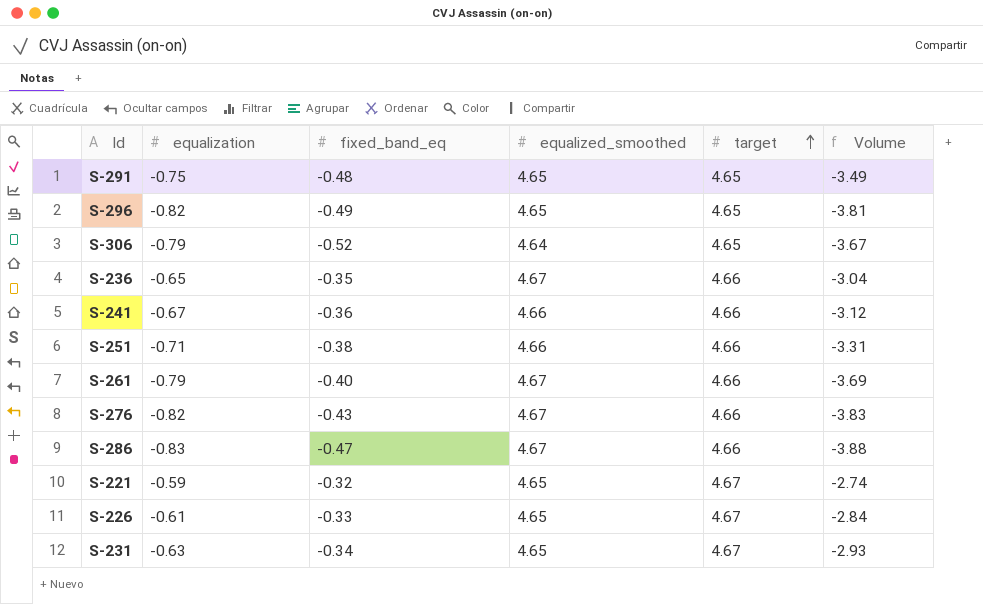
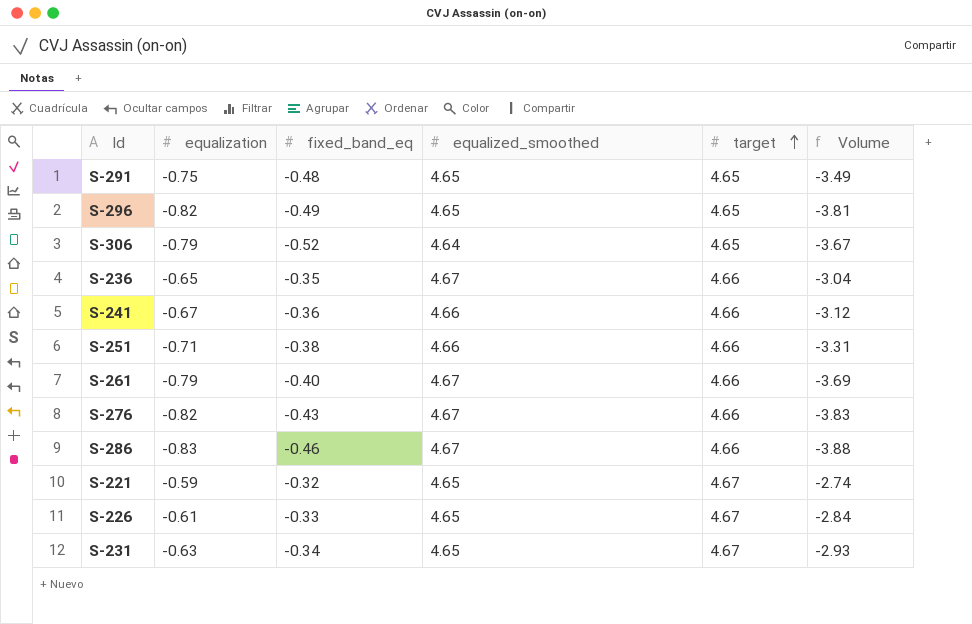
S-286 | fixed_band_eq: -0.47 -> -0.46

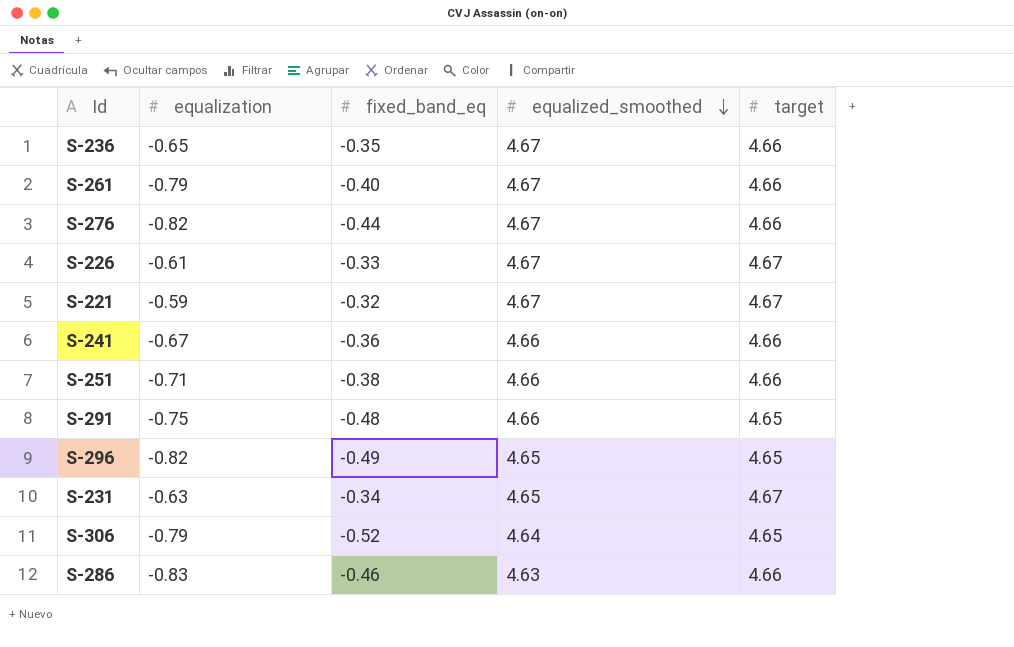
row order: target ascending -> equalized_smoothed descending
column Volume | formula: [equalization] * [equalized_smoothed] -> none
S-276 | fixed_band_eq: -0.43 -> -0.44
S-226 | equalized_smoothed: 4.65 -> 4.67
S-221 | equalized_smoothed: 4.65 -> 4.67
S-291 | equalized_smoothed: 4.65 -> 4.66
S-286 | equalized_smoothed: 4.67 -> 4.63

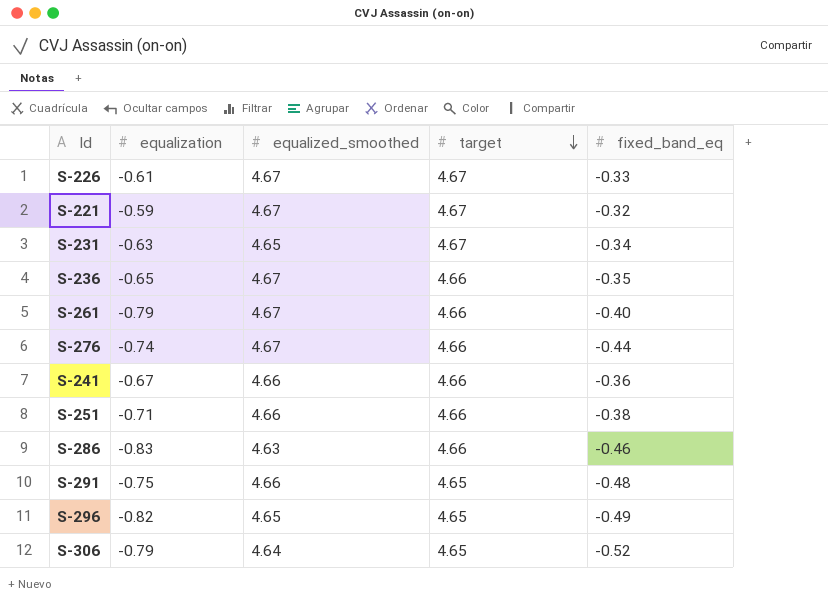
row order: equalized_smoothed descending -> target descending
column fixed_band_eq | position: 3 -> 5
S-276 | equalization: -0.82 -> -0.74

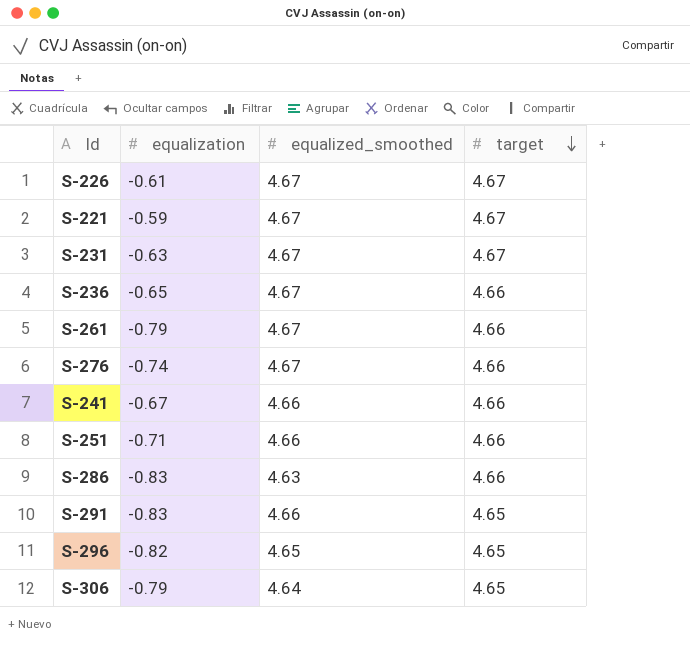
column fixed_band_eq | position: 5 -> none
S-231 | equalized_smoothed: 4.65 -> 4.67
S-291 | equalization: -0.75 -> -0.83

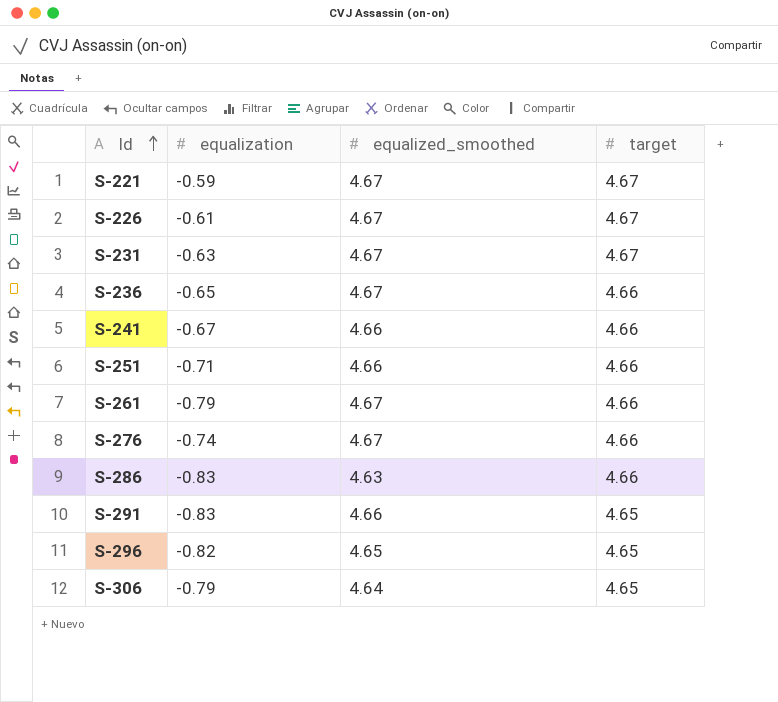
row order: target descending -> Id ascending

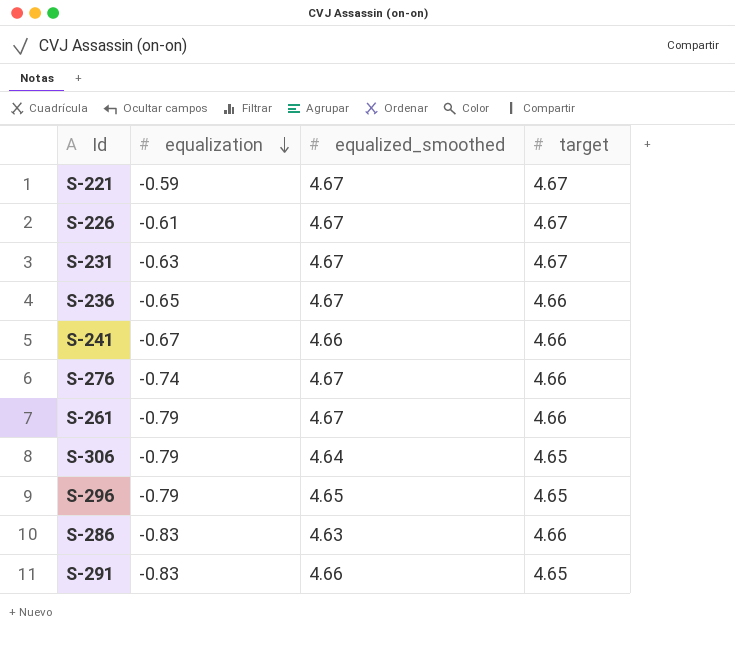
row order: Id ascending -> equalization descending
row S-251: -0.71 | 4.66 | 4.66 -> none
S-296 | equalization: -0.82 -> -0.79

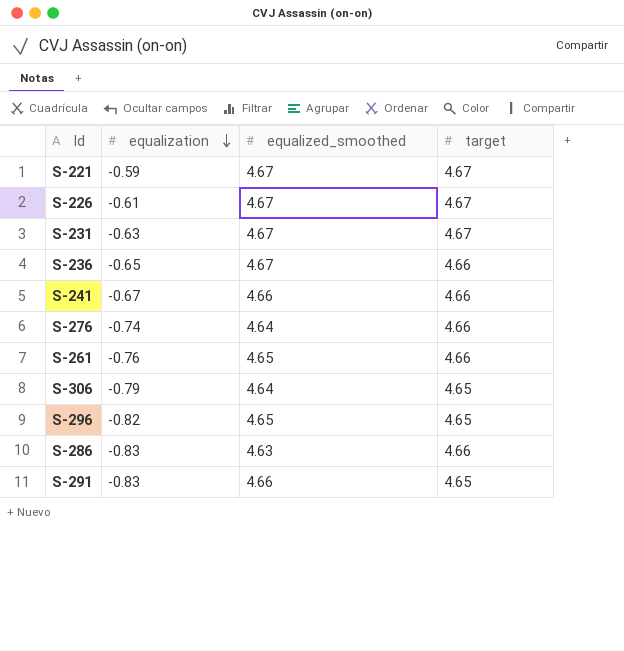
S-276 | equalized_smoothed: 4.67 -> 4.64
S-261 | equalization: -0.79 -> -0.76
S-261 | equalized_smoothed: 4.67 -> 4.65
S-296 | equalization: -0.79 -> -0.82

